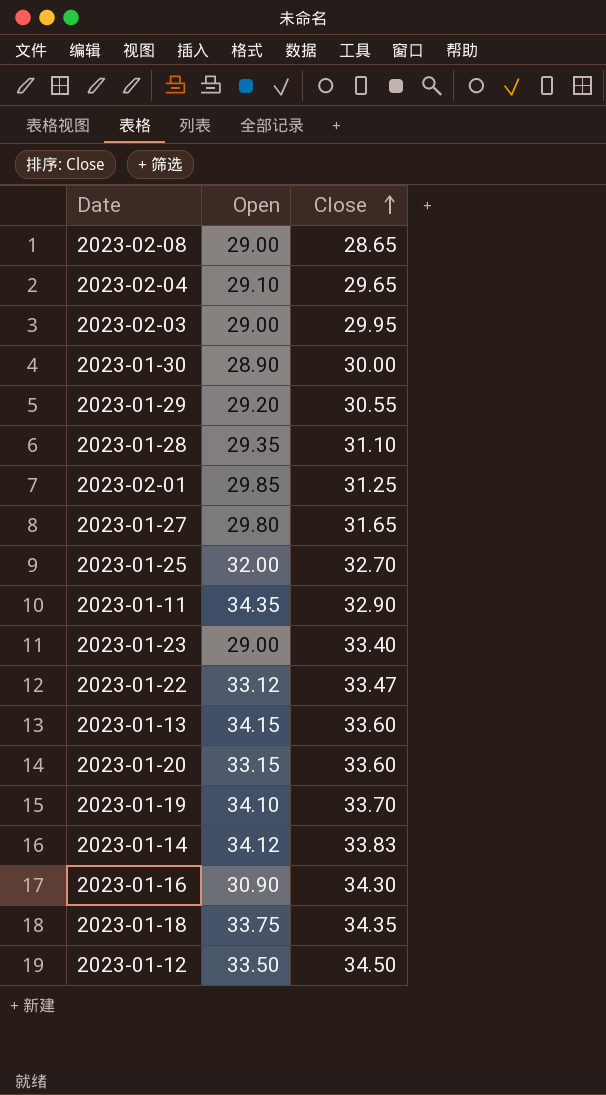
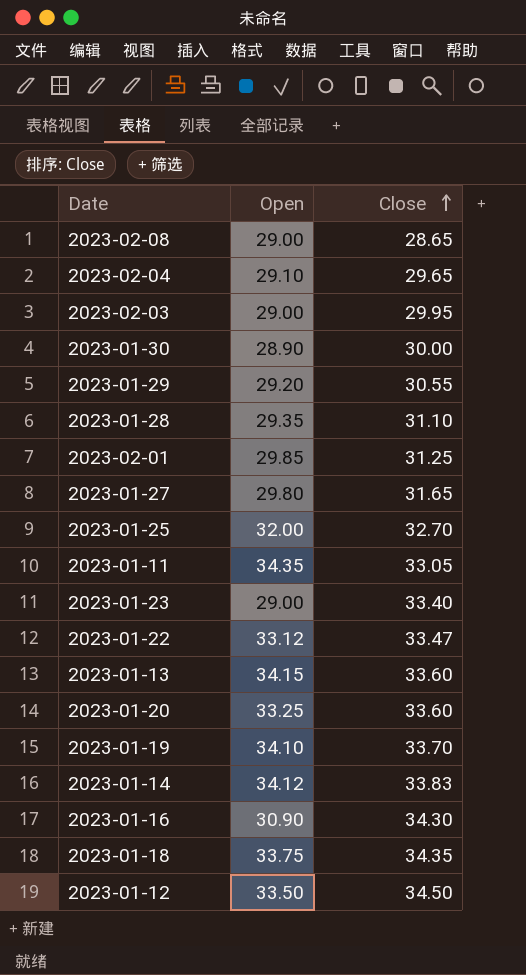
2023-01-11 | Close: 32.90 -> 33.05
2023-01-20 | Open: 33.15 -> 33.25

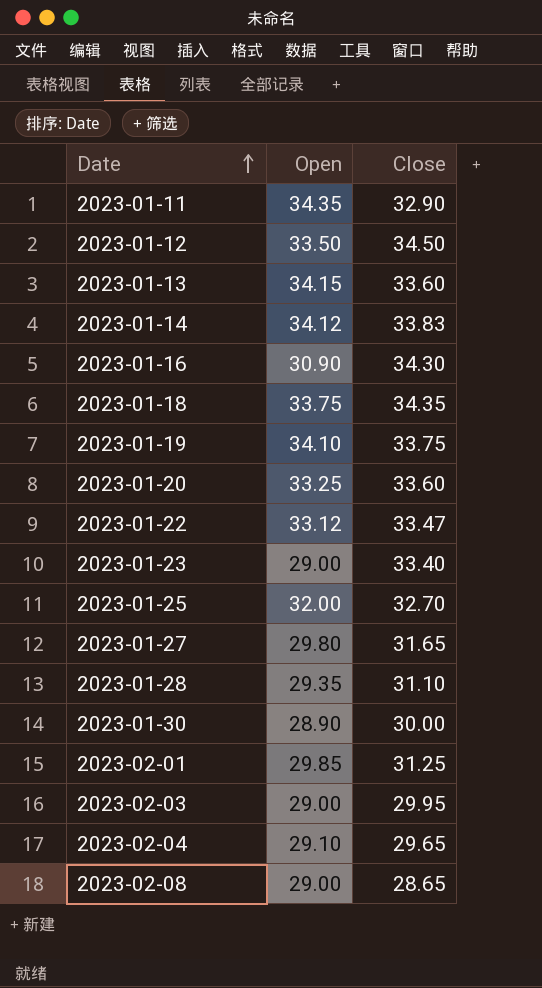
row order: Close ascending -> Date ascending
row 2023-01-29: 29.20 | 30.55 -> none
2023-01-11 | Close: 33.05 -> 32.90
2023-01-19 | Close: 33.70 -> 33.75

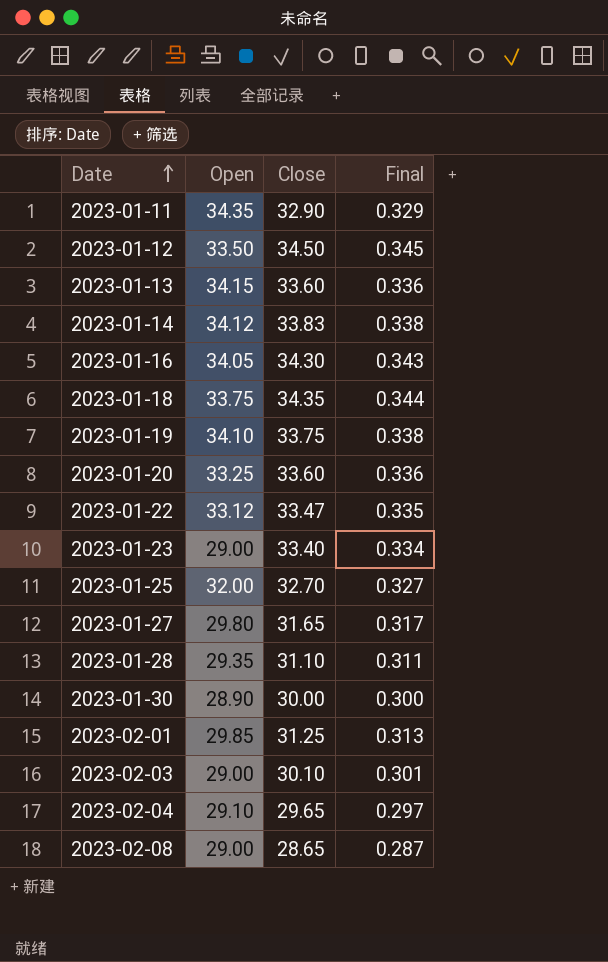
column Final | formula: none -> [Close] * 0.01
2023-01-16 | Open: 30.90 -> 34.05
2023-02-03 | Close: 29.95 -> 30.10

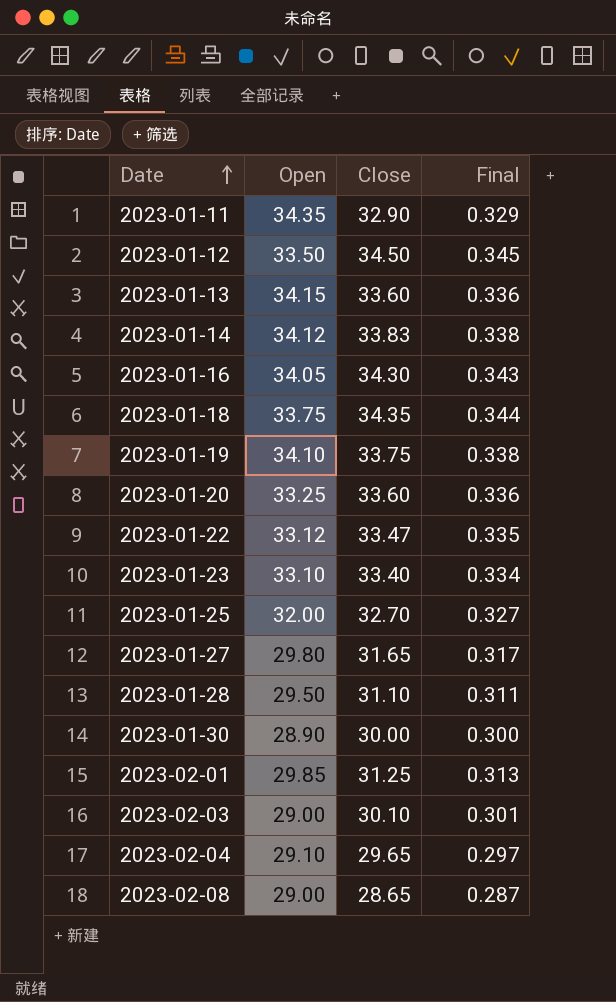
2023-01-23 | Open: 29.00 -> 33.10
2023-01-28 | Open: 29.35 -> 29.50

